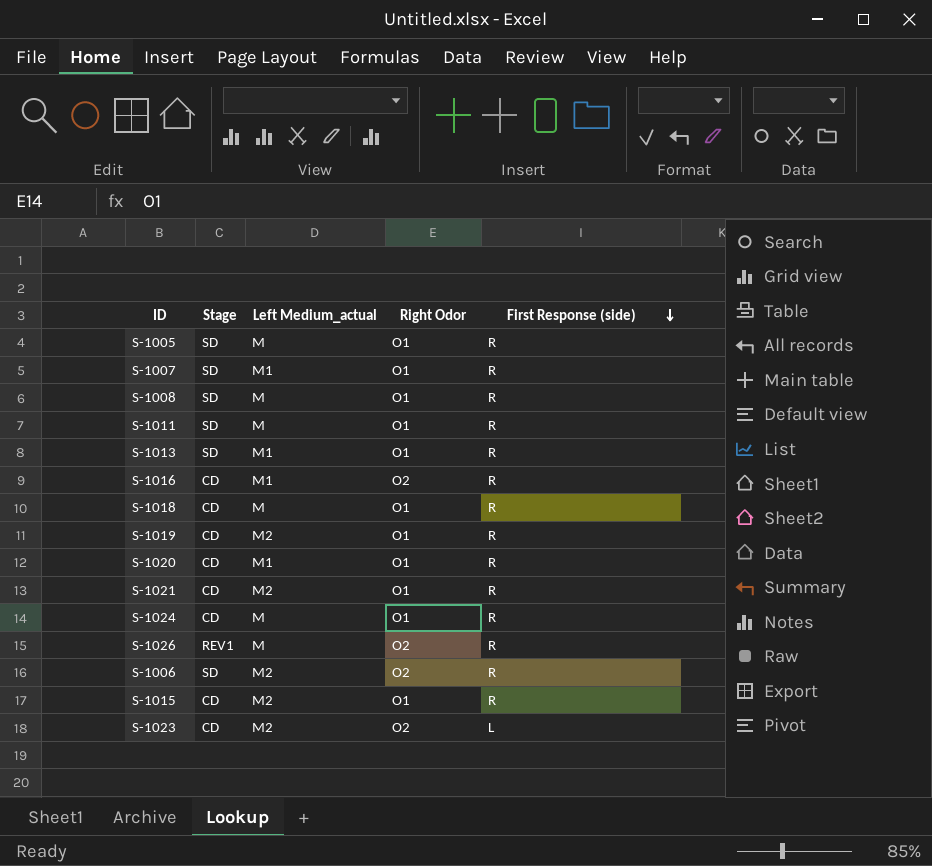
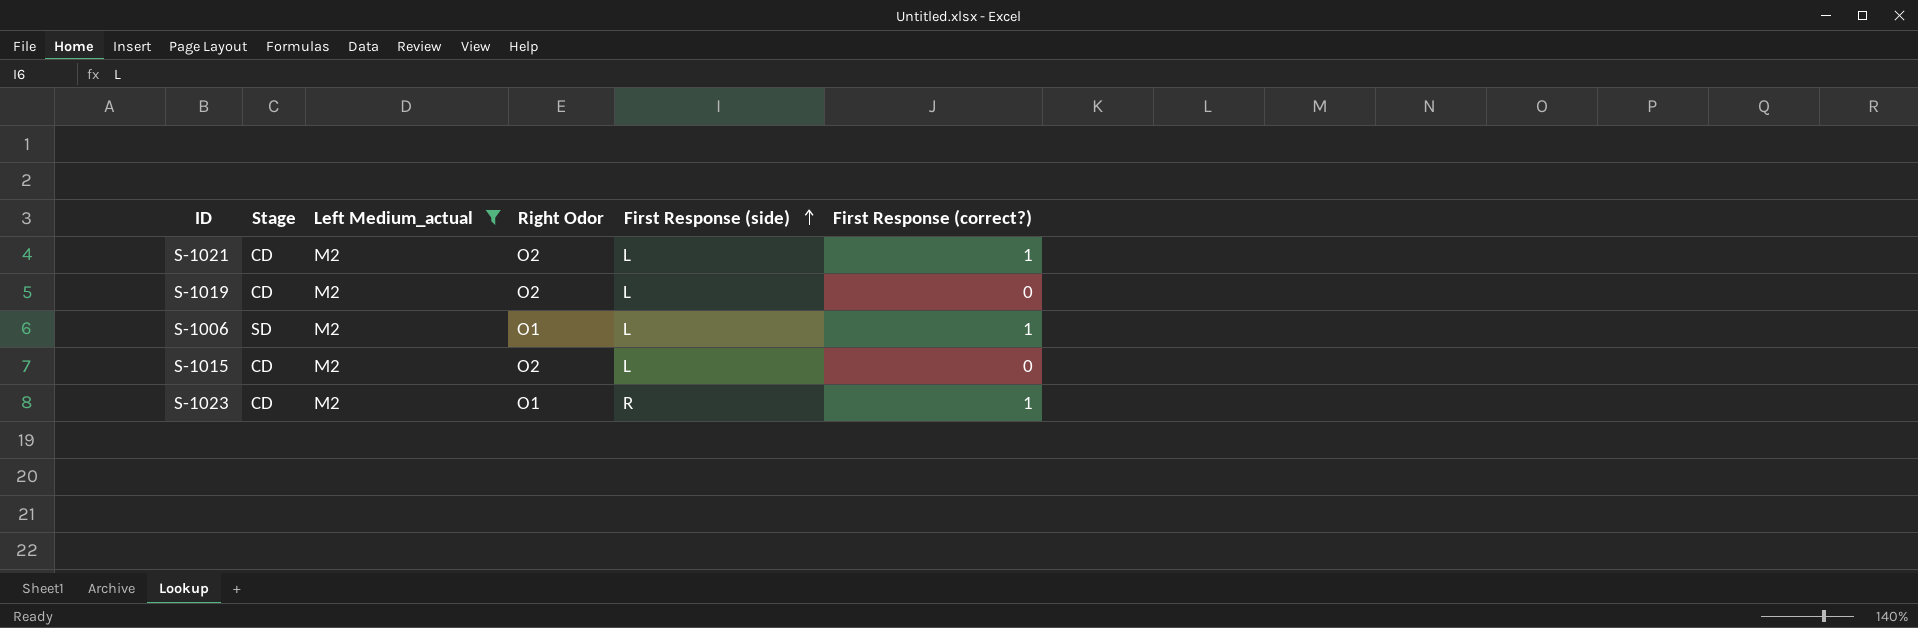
filter: none -> Left Medium_actual = M2
row order: First Response (side) descending -> First Response (side) ascending
column First Response (correct?) | position: none -> 6
S-1021 | Right Odor: O1 -> O2
S-1021 | First Response (side): R -> L
S-1019 | Right Odor: O1 -> O2
S-1019 | First Response (side): R -> L
S-1006 | Right Odor: O2 -> O1
S-1006 | First Response (side): R -> L
S-1015 | Right Odor: O1 -> O2
S-1015 | First Response (side): R -> L
S-1023 | Right Odor: O2 -> O1
S-1023 | First Response (side): L -> R

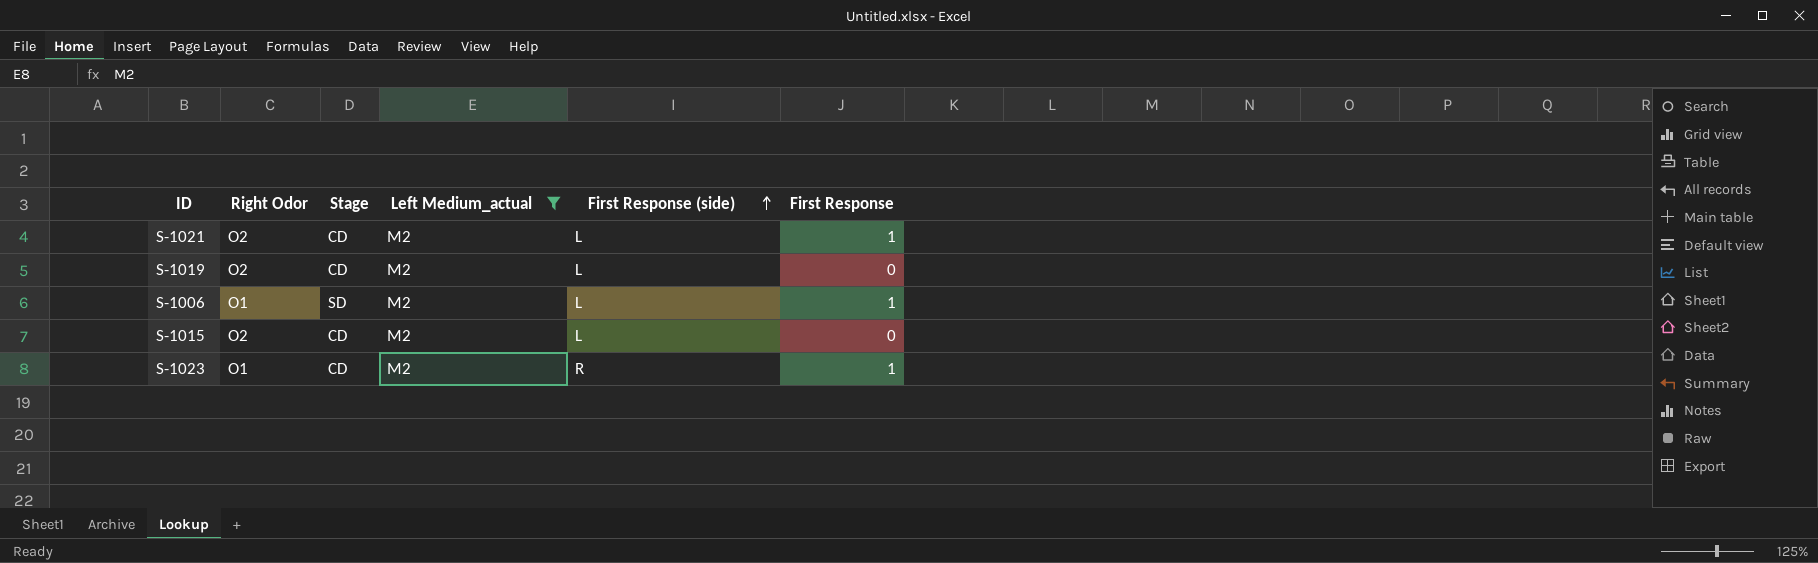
column Right Odor | position: 4 -> 2
column name: First Response (correct?) -> First Response

